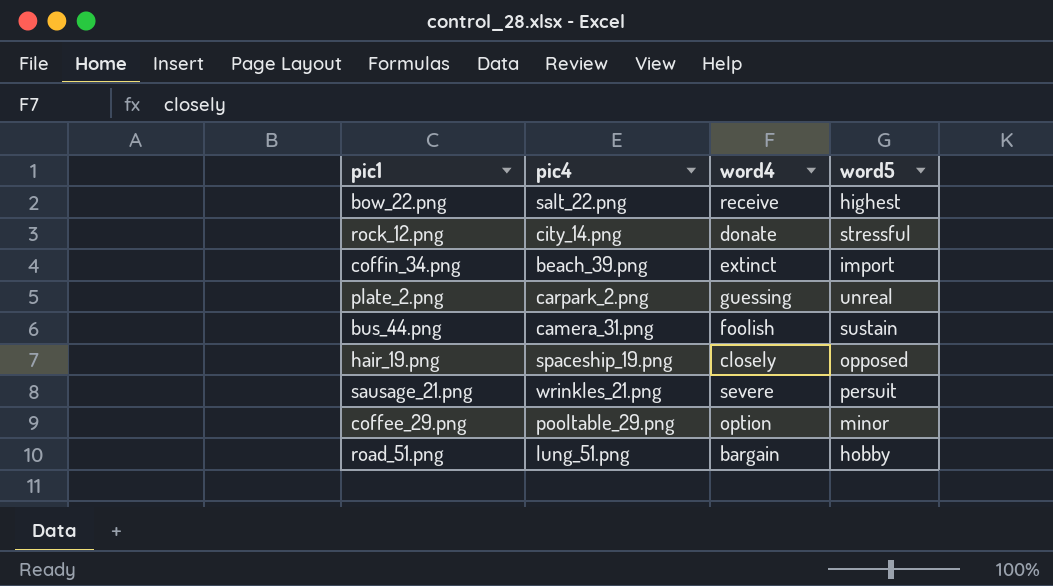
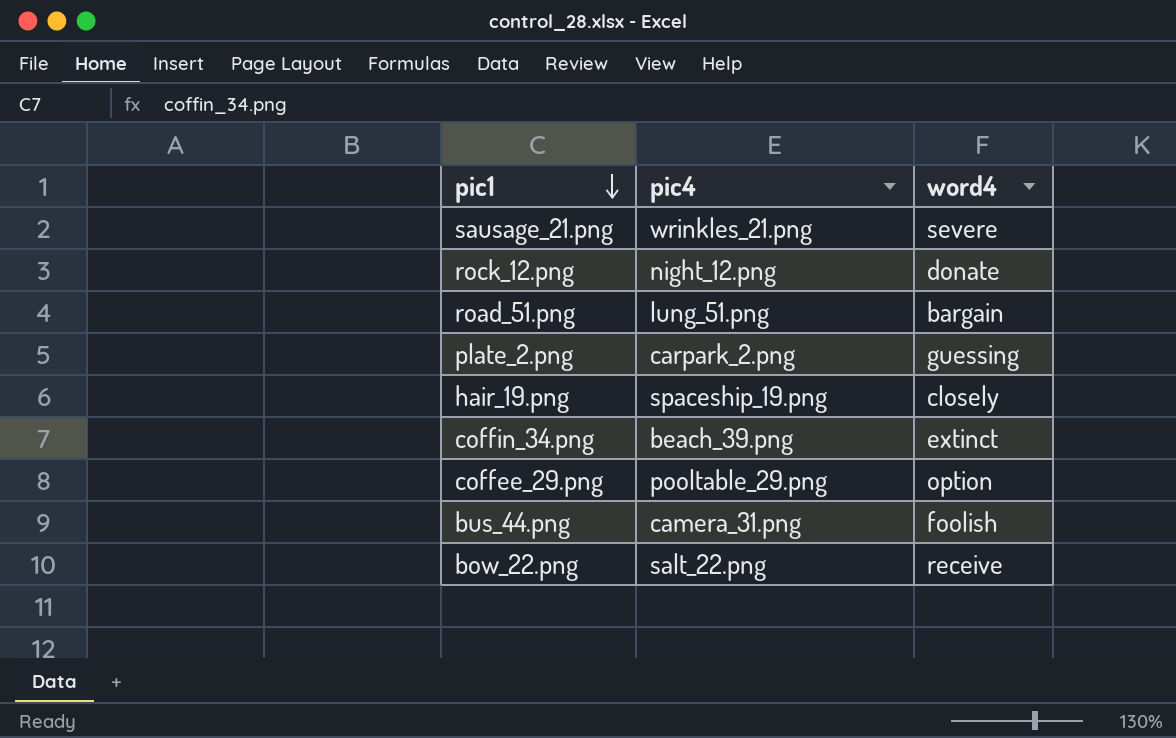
row order: none -> pic1 descending
column word5 | position: 4 -> none
rock_12.png | pic4: city_14.png -> night_12.png

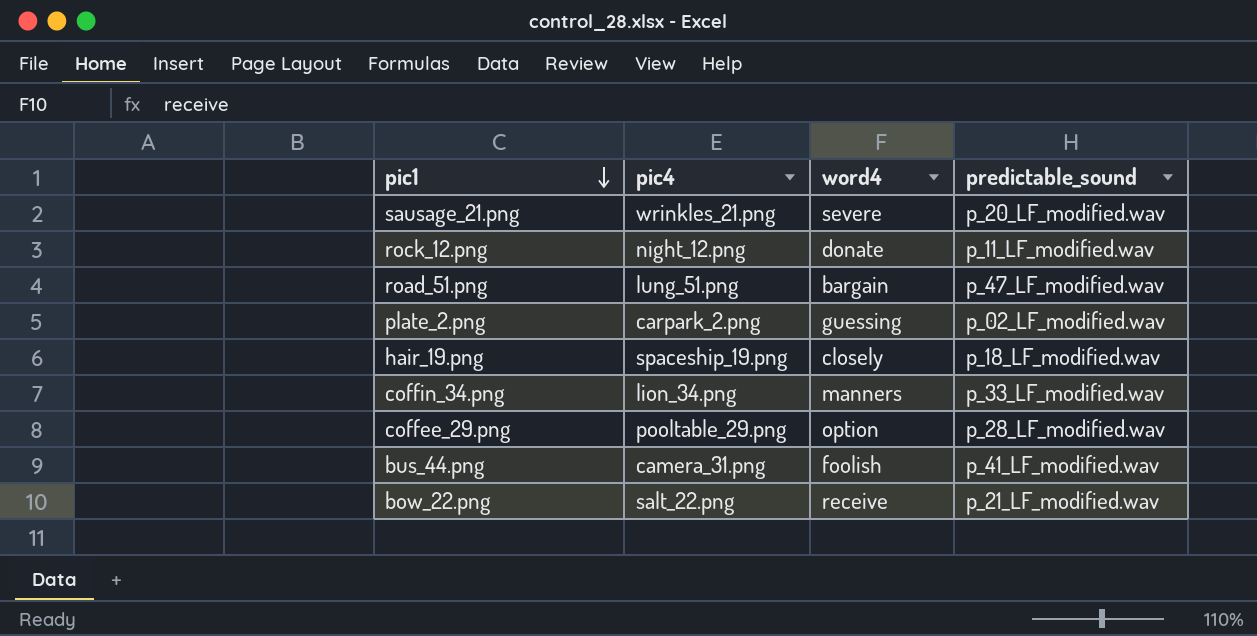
column predictable_sound | position: none -> 4
coffin_34.png | pic4: beach_39.png -> lion_34.png
coffin_34.png | word4: extinct -> manners

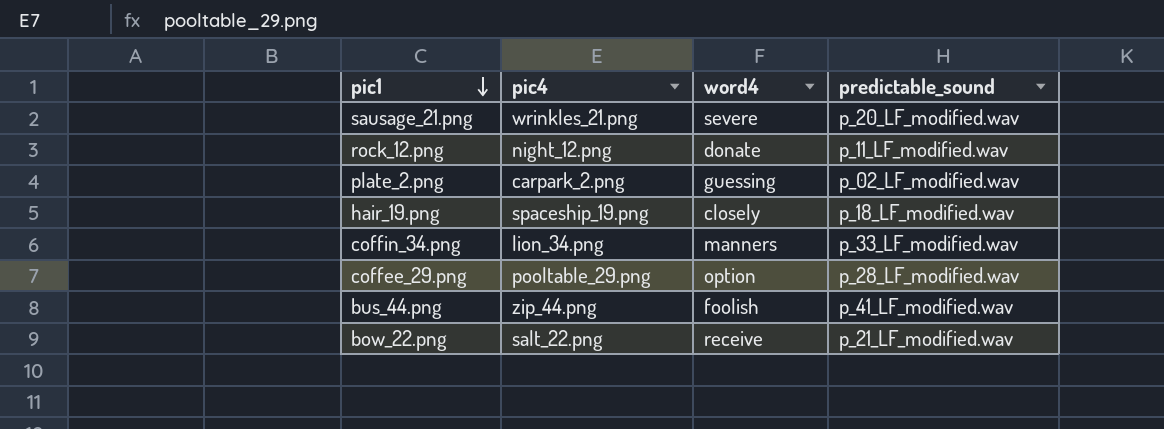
row road_51.png: lung_51.png | bargain | p_47_LF_modified.wav -> none
bus_44.png | pic4: camera_31.png -> zip_44.png

